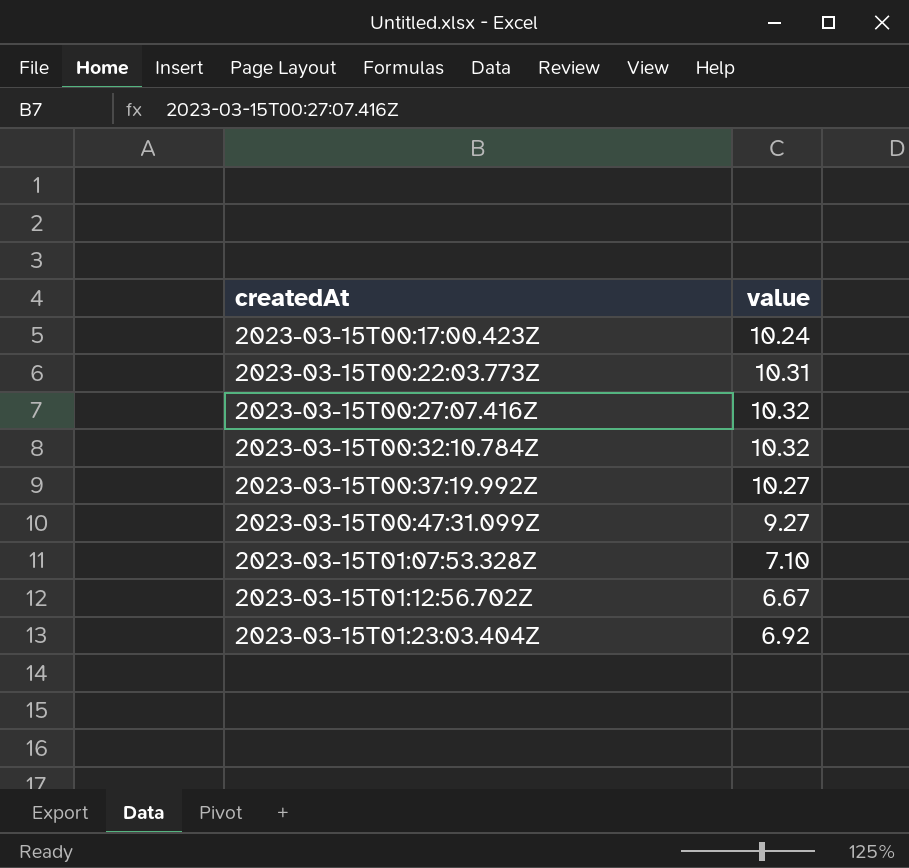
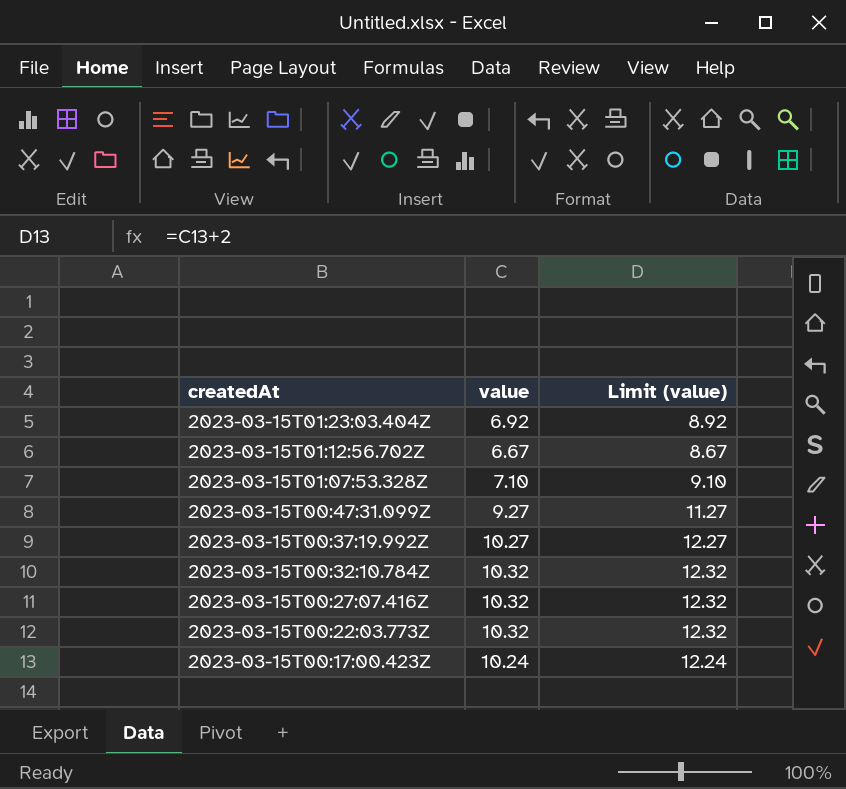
row order: createdAt ascending -> createdAt descending
column Limit (value) | formula: none -> [value] + 2
2023-03-15T00:22:03.773Z | value: 10.31 -> 10.32

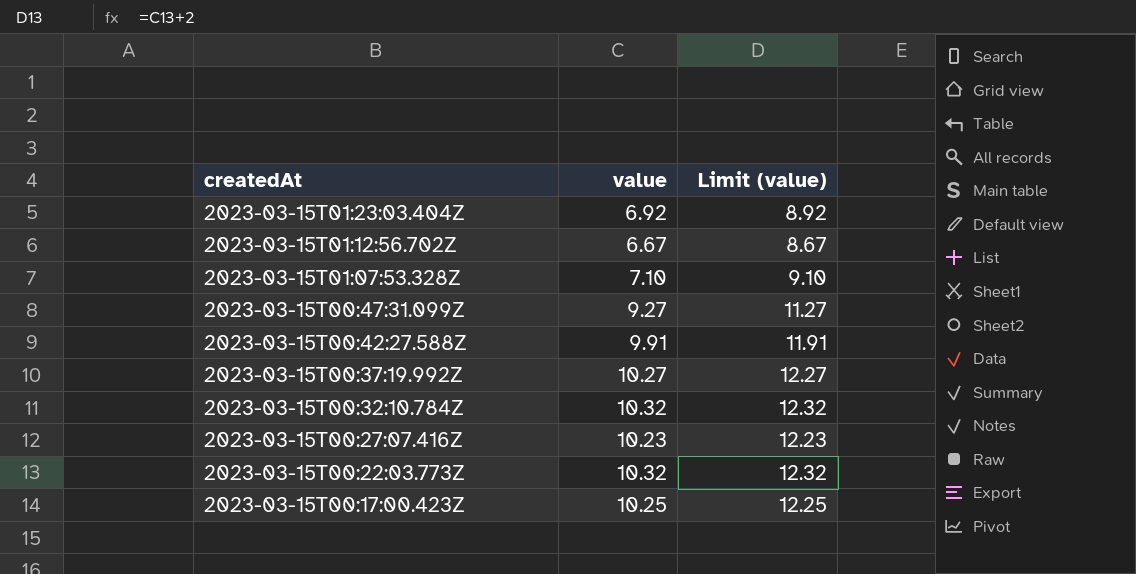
row 2023-03-15T00:42:27.588Z: none -> 9.91 | 11.91
2023-03-15T00:27:07.416Z | value: 10.32 -> 10.23
2023-03-15T00:27:07.416Z | Limit (value): 12.32 -> 12.23
2023-03-15T00:17:00.423Z | value: 10.24 -> 10.25
2023-03-15T00:17:00.423Z | Limit (value): 12.24 -> 12.25

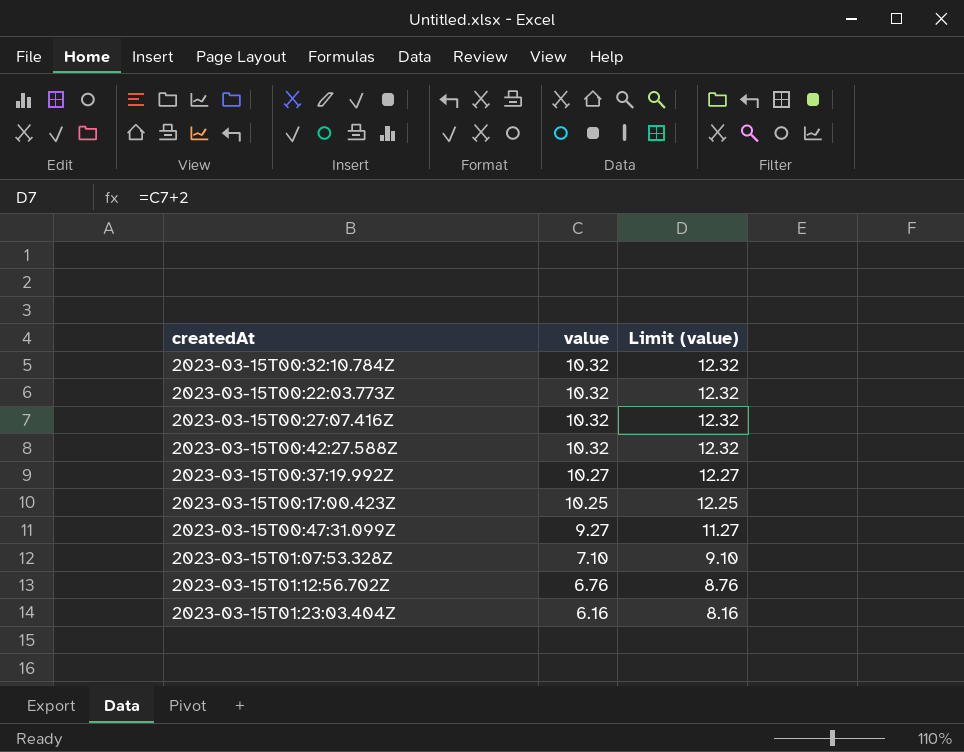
row order: createdAt descending -> value descending
2023-03-15T00:27:07.416Z | value: 10.23 -> 10.32
2023-03-15T00:27:07.416Z | Limit (value): 12.23 -> 12.32
2023-03-15T00:42:27.588Z | value: 9.91 -> 10.32
2023-03-15T00:42:27.588Z | Limit (value): 11.91 -> 12.32
2023-03-15T01:12:56.702Z | value: 6.67 -> 6.76
2023-03-15T01:12:56.702Z | Limit (value): 8.67 -> 8.76
2023-03-15T01:23:03.404Z | value: 6.92 -> 6.16
2023-03-15T01:23:03.404Z | Limit (value): 8.92 -> 8.16

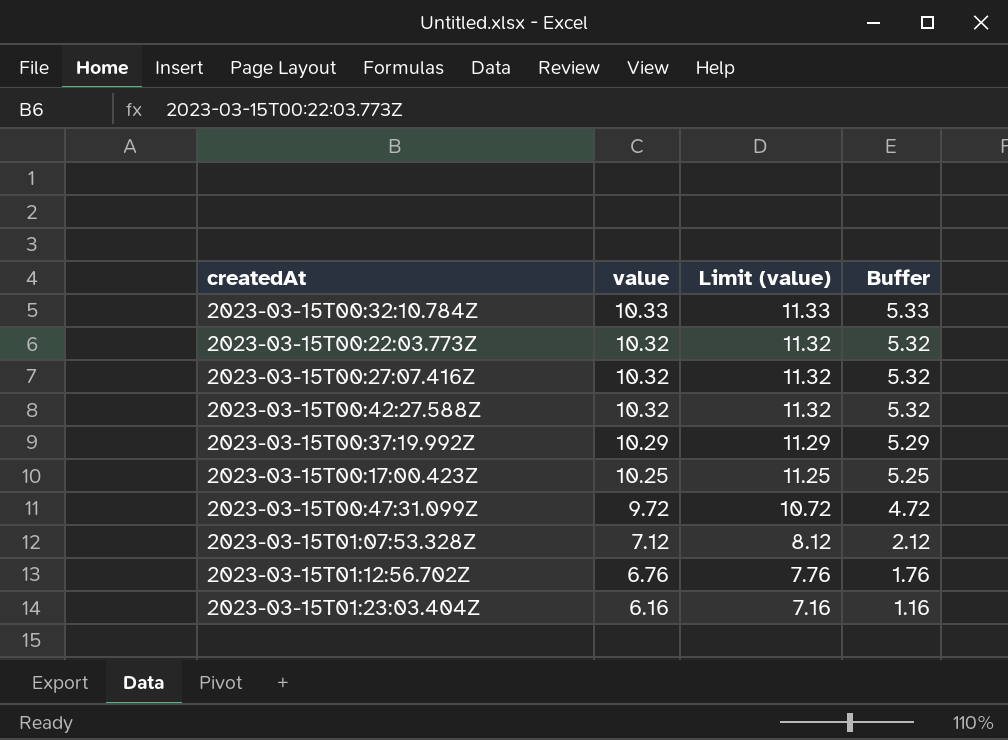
column Limit (value) | formula: [value] + 2 -> [value] + 1
column Buffer | formula: none -> [value] - 5
2023-03-15T00:32:10.784Z | value: 10.32 -> 10.33
2023-03-15T00:37:19.992Z | value: 10.27 -> 10.29
2023-03-15T00:47:31.099Z | value: 9.27 -> 9.72
2023-03-15T01:07:53.328Z | value: 7.10 -> 7.12

